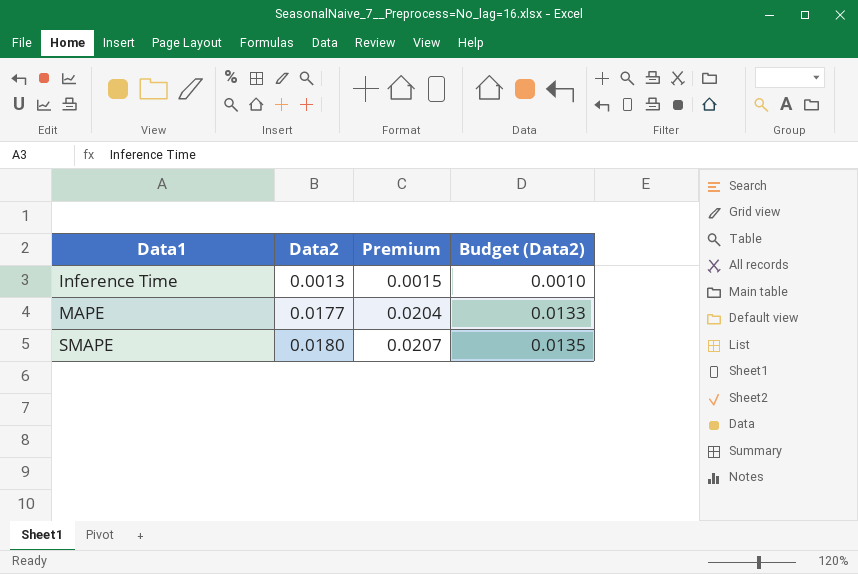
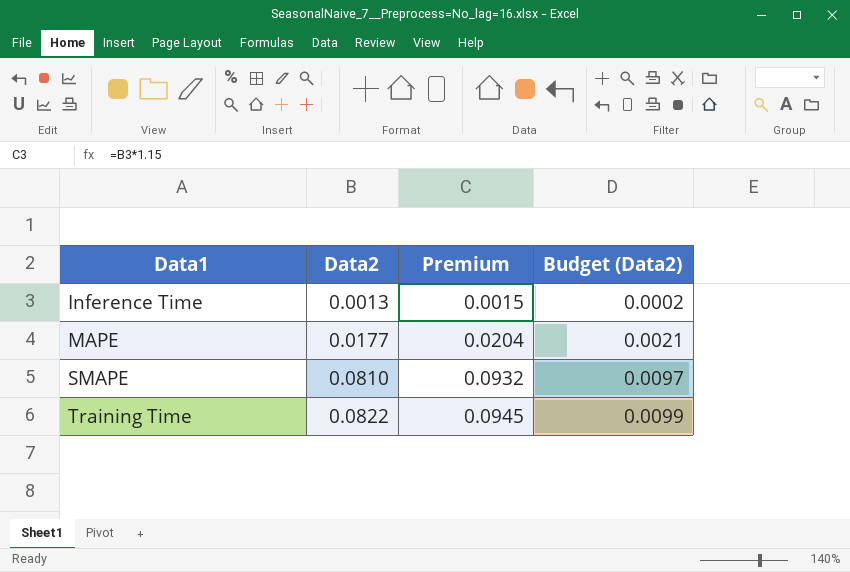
column Budget (Data2) | formula: [Data2] * 0.75 -> [Data2] * 0.12
SMAPE | Data2: 0.0180 -> 0.0810
SMAPE | Premium: 0.0207 -> 0.0932
row Training Time: none -> 0.0822 | 0.0945 | 0.0099

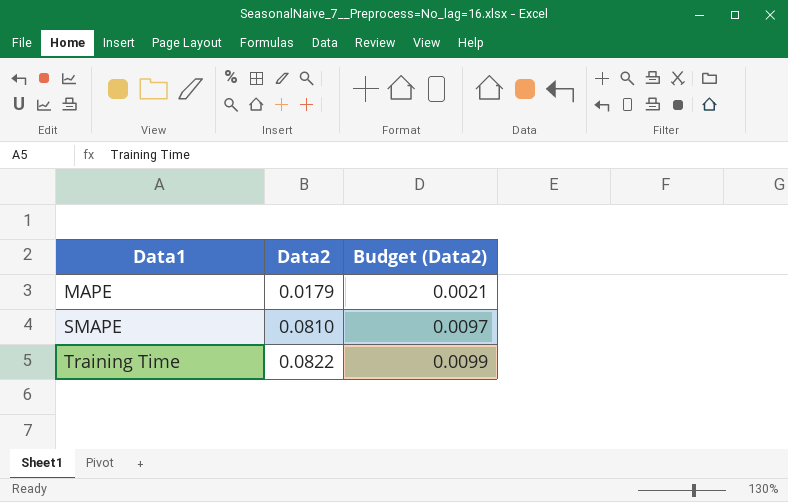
column Premium | formula: [Data2] * 1.15 -> none
row Inference Time: 0.0013 | 0.0015 | 0.0002 -> none
MAPE | Data2: 0.0177 -> 0.0179

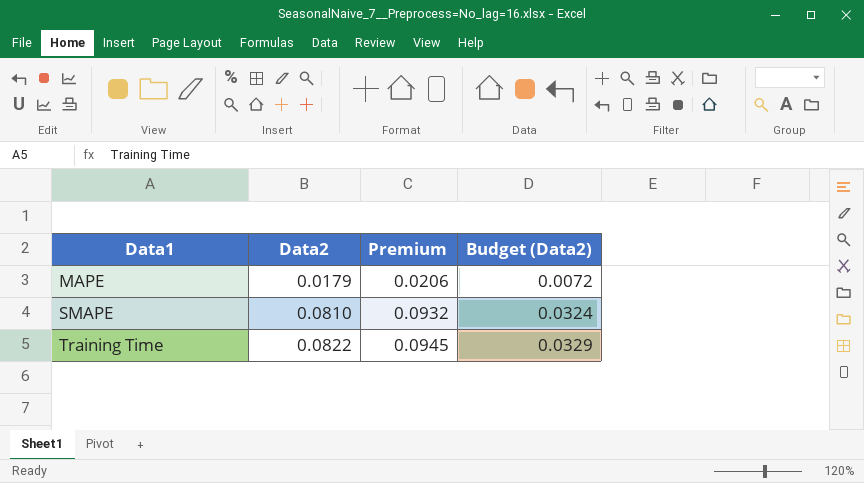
column Premium | formula: none -> [Data2] * 1.15
column Budget (Data2) | formula: [Data2] * 0.12 -> [Data2] * 0.4

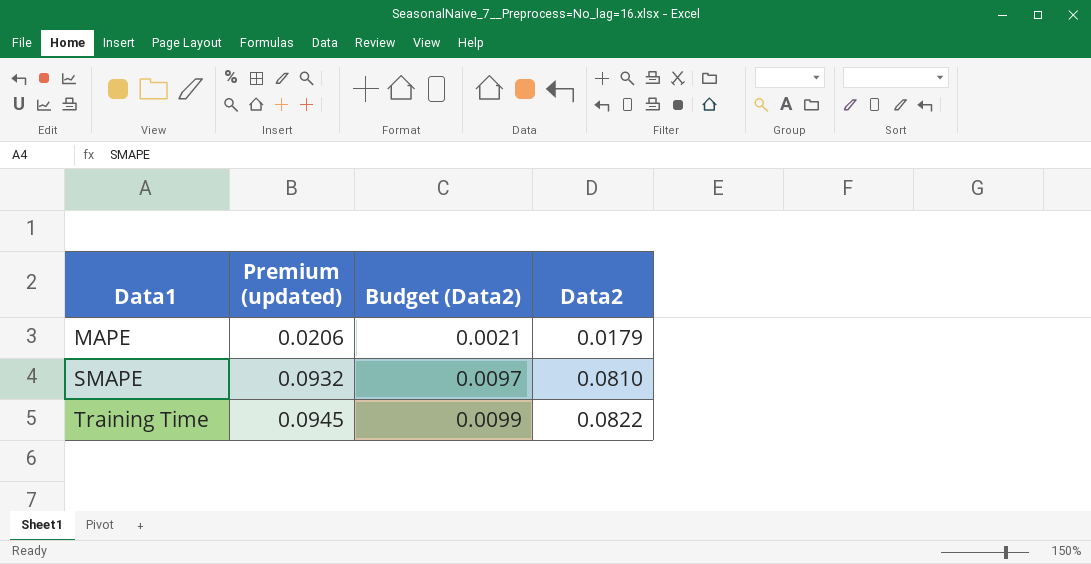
column name: Premium -> Premium (updated)
column Budget (Data2) | formula: [Data2] * 0.4 -> [Data2] * 0.12
column Data2 | position: 2 -> 4

